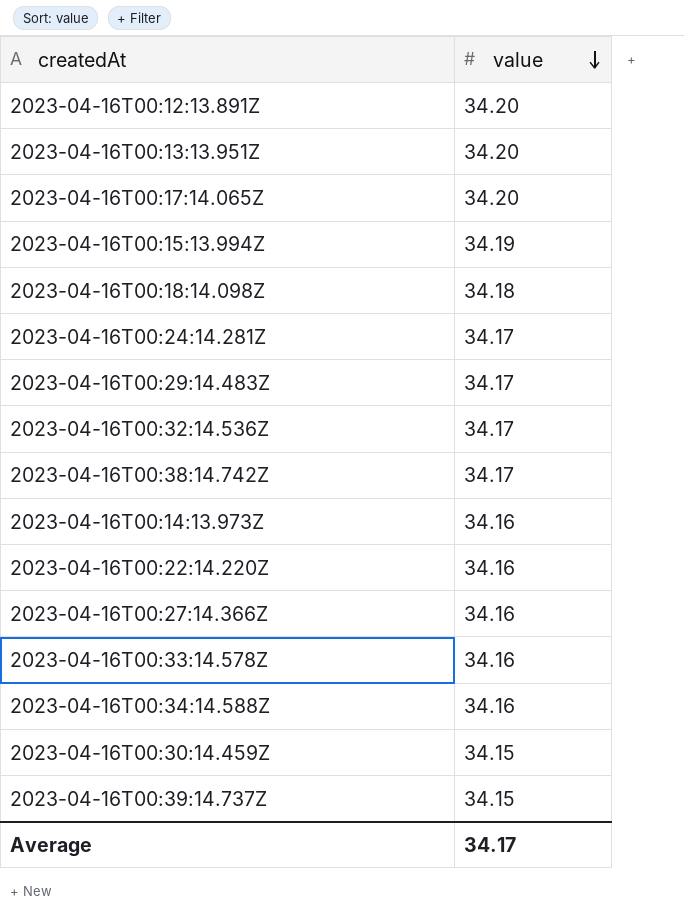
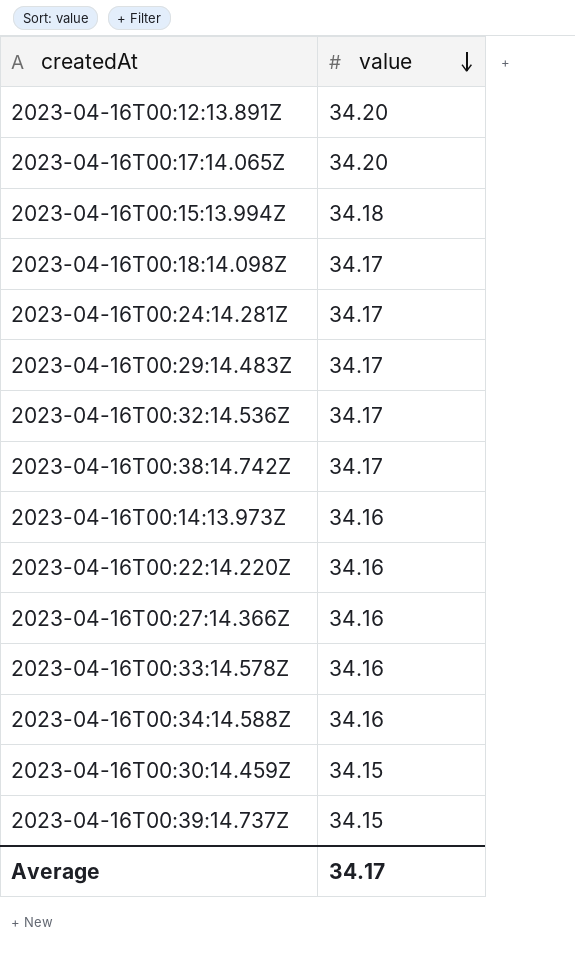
row 2023-04-16T00:13:13.951Z: 34.20 -> none
2023-04-16T00:15:13.994Z | value: 34.19 -> 34.18
2023-04-16T00:18:14.098Z | value: 34.18 -> 34.17

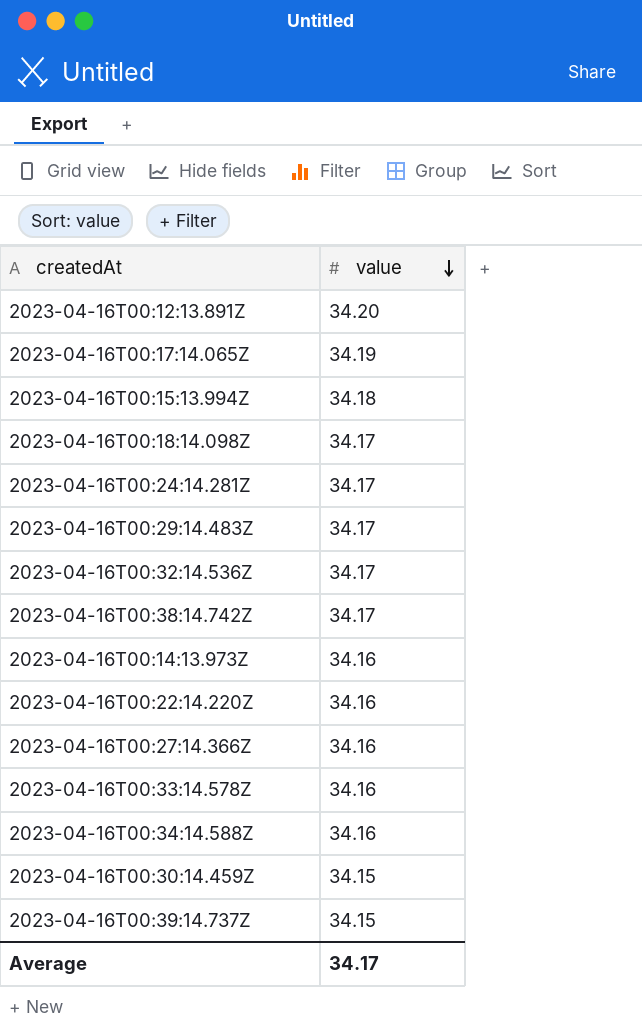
2023-04-16T00:17:14.065Z | value: 34.20 -> 34.19

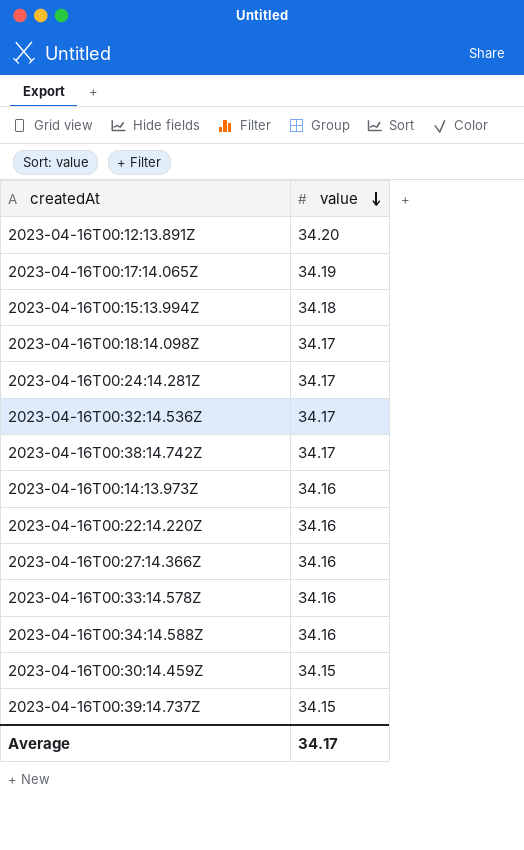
row 2023-04-16T00:29:14.483Z: 34.17 -> none

